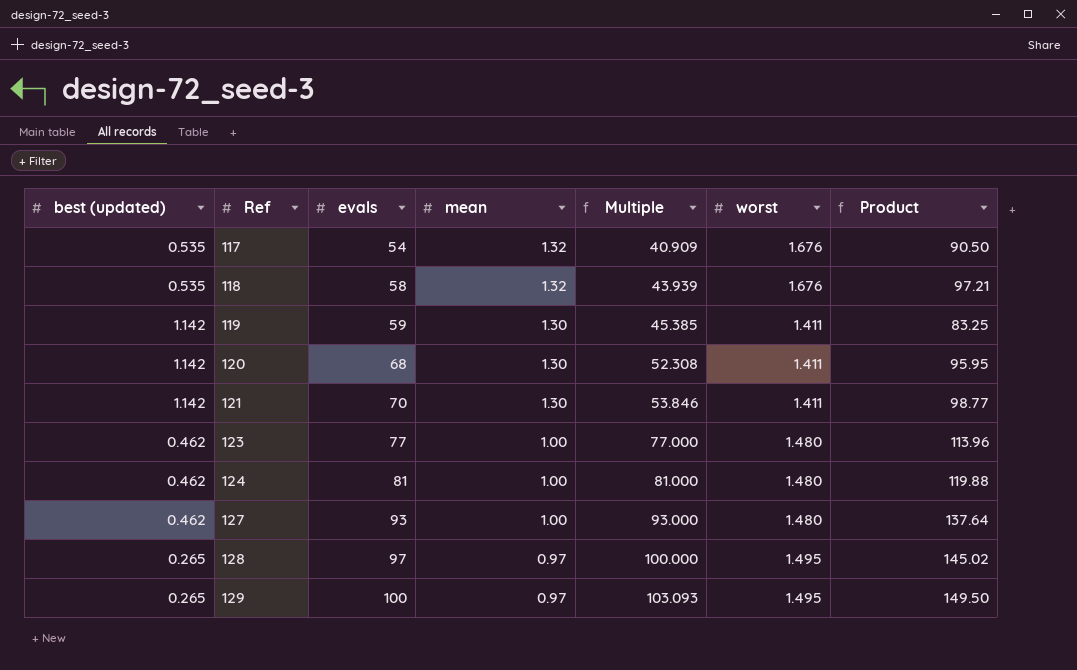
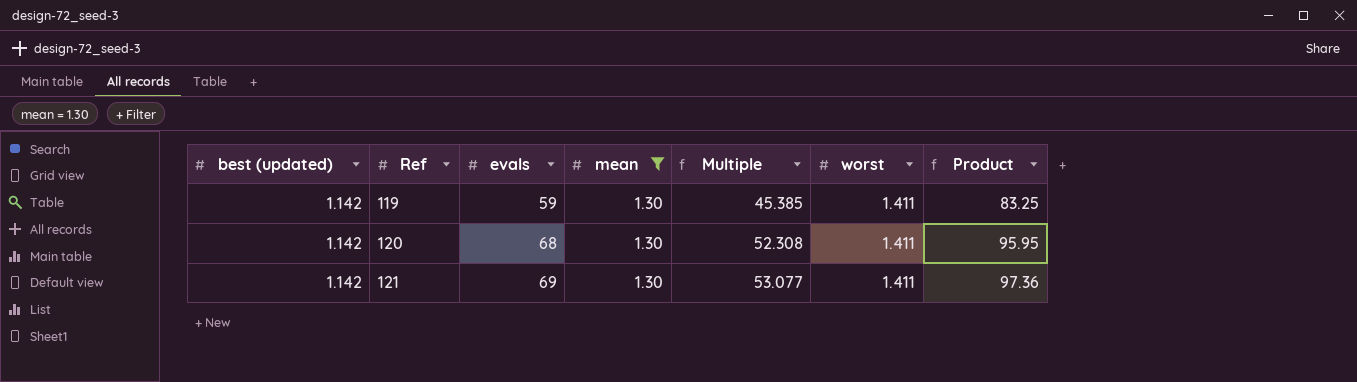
filter: none -> mean = 1.30
121 | evals: 70 -> 69
121 | Multiple: 53.846 -> 53.077
121 | Product: 98.77 -> 97.36

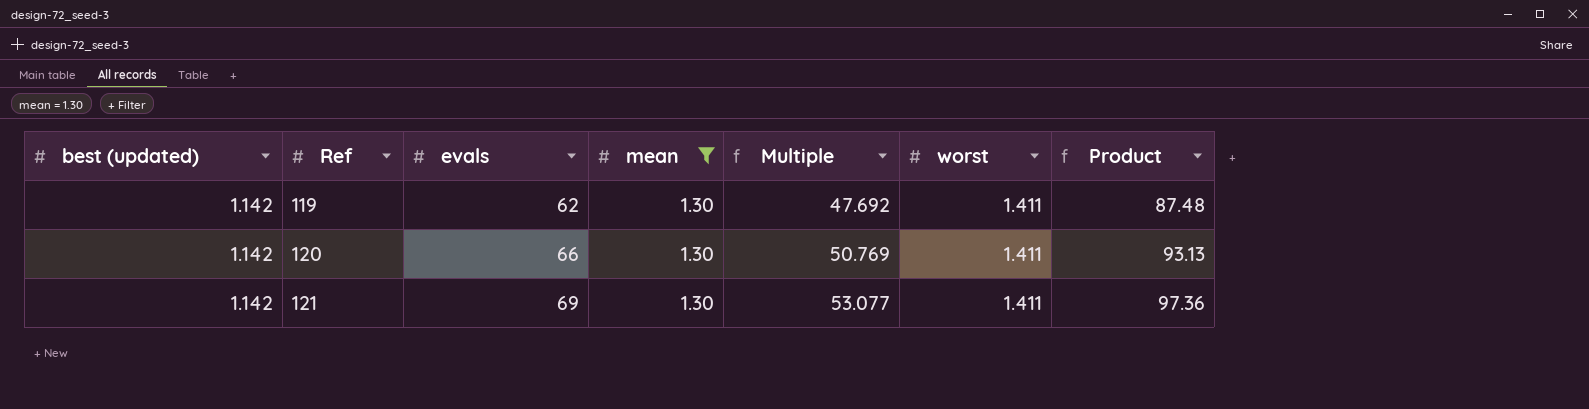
119 | evals: 59 -> 62
119 | Multiple: 45.385 -> 47.692
119 | Product: 83.25 -> 87.48
120 | evals: 68 -> 66
120 | Multiple: 52.308 -> 50.769
120 | Product: 95.95 -> 93.13

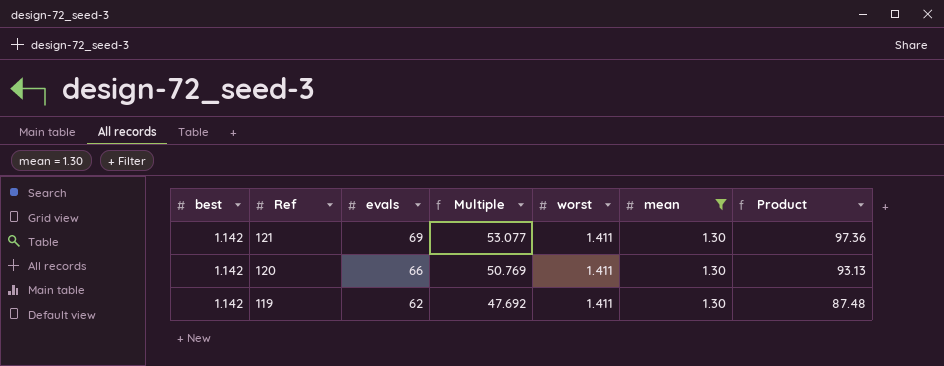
row order: Ref ascending -> Ref descending
column name: best (updated) -> best
column mean | position: 4 -> 6

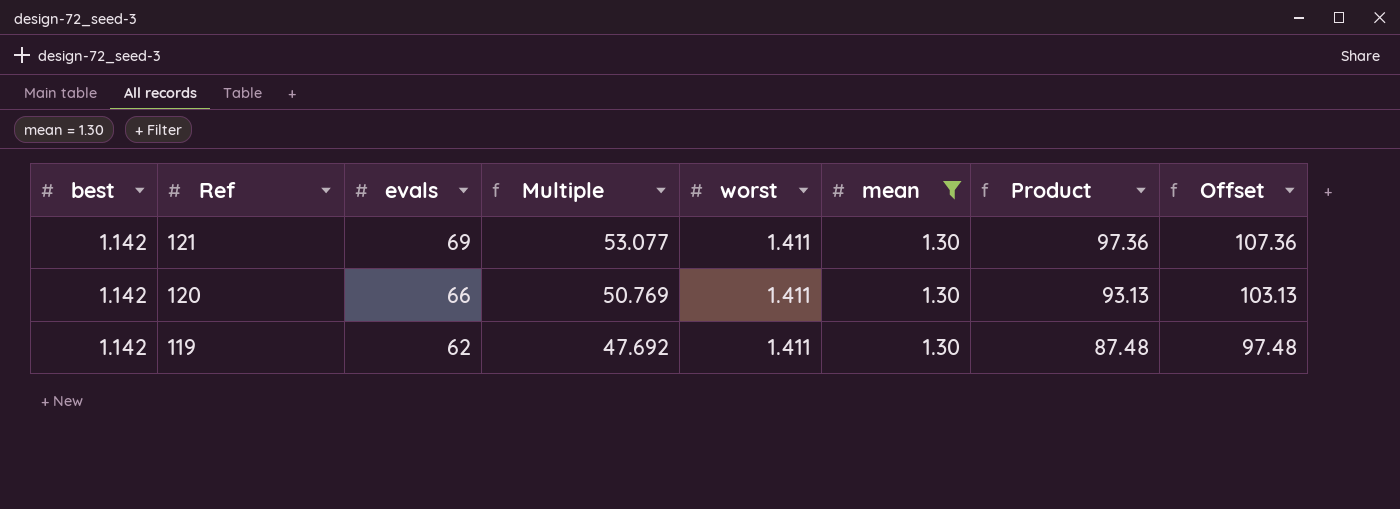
column Offset | formula: none -> [Product] + 10

